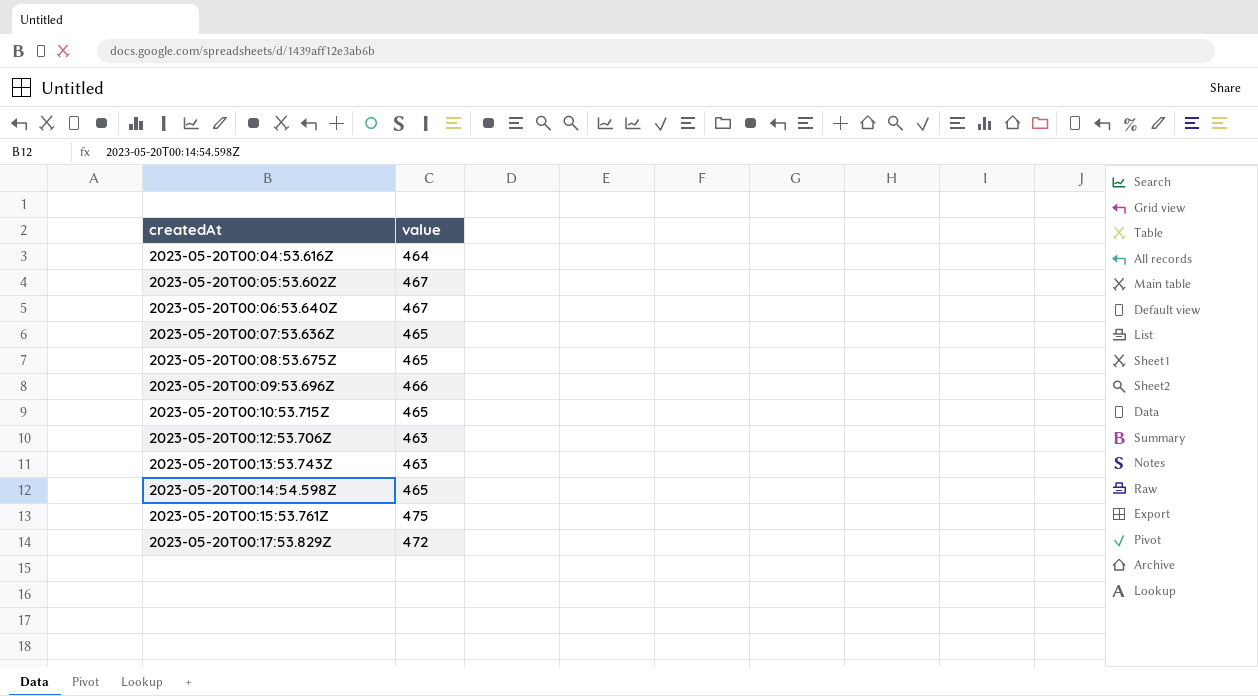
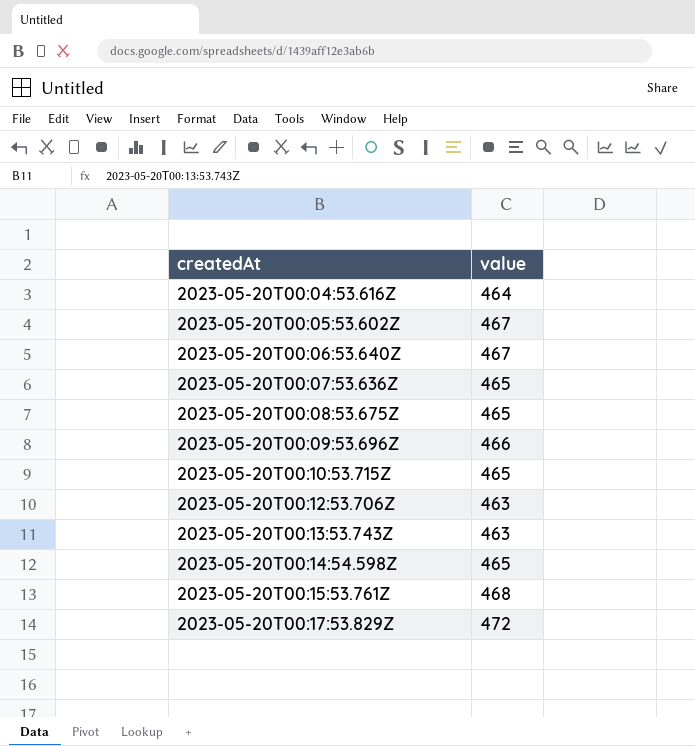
2023-05-20T00:15:53.761Z | value: 475 -> 468

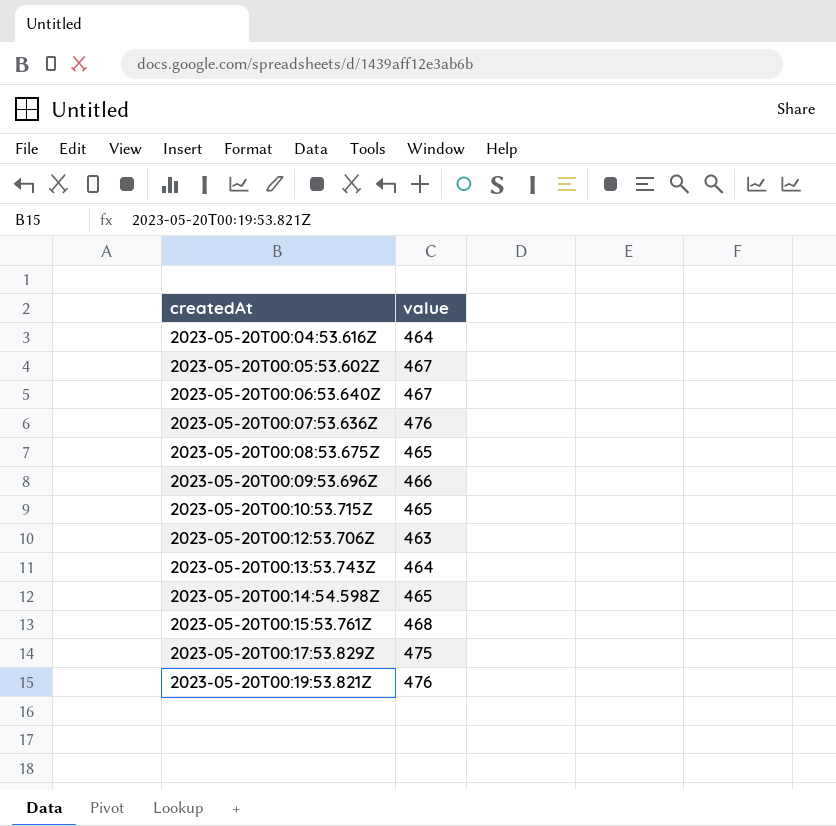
2023-05-20T00:07:53.636Z | value: 465 -> 476
2023-05-20T00:13:53.743Z | value: 463 -> 464
2023-05-20T00:17:53.829Z | value: 472 -> 475
row 2023-05-20T00:19:53.821Z: none -> 476

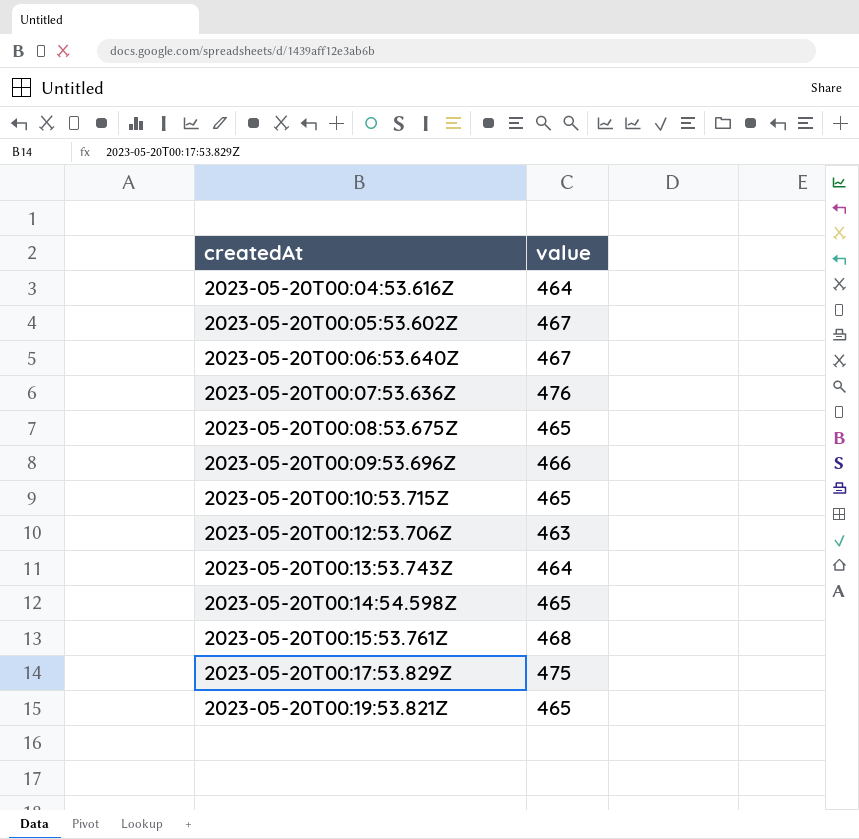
2023-05-20T00:19:53.821Z | value: 476 -> 465

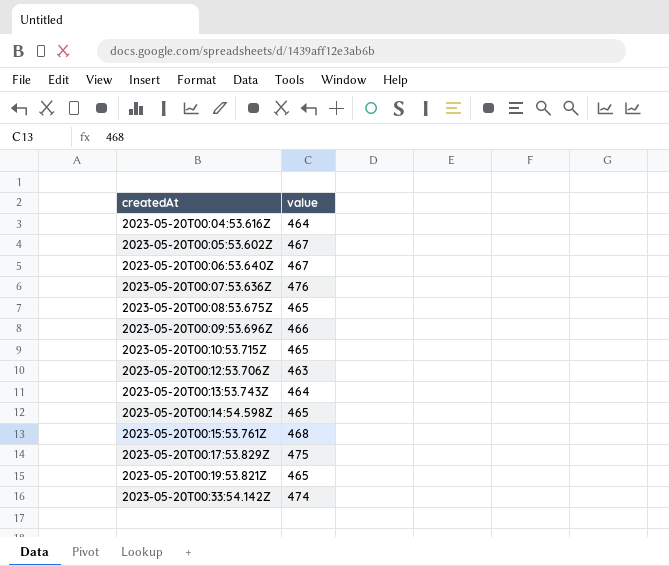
row 2023-05-20T00:33:54.142Z: none -> 474

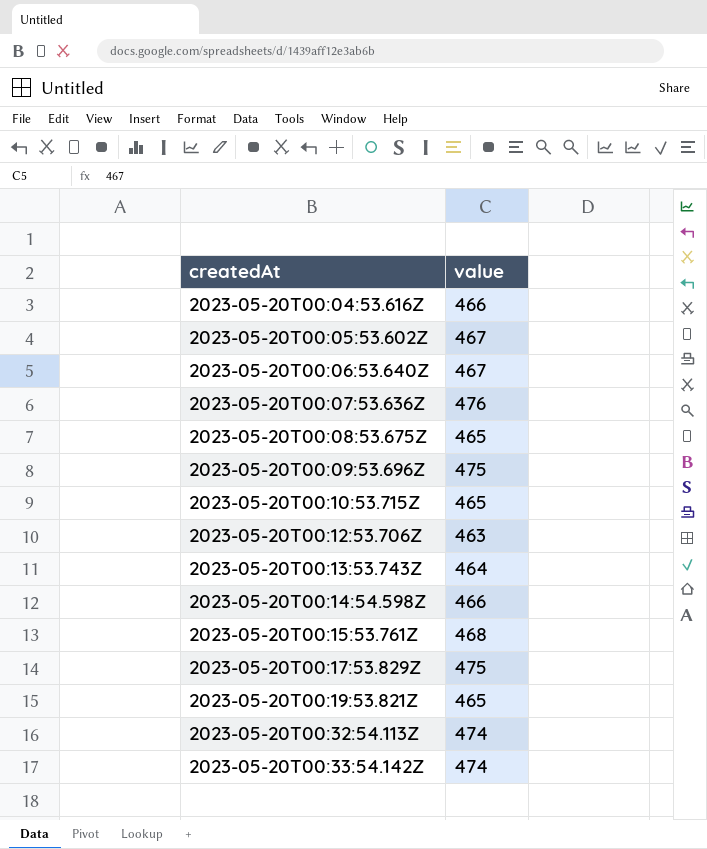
2023-05-20T00:04:53.616Z | value: 464 -> 466
2023-05-20T00:09:53.696Z | value: 466 -> 475
2023-05-20T00:14:54.598Z | value: 465 -> 466
row 2023-05-20T00:32:54.113Z: none -> 474

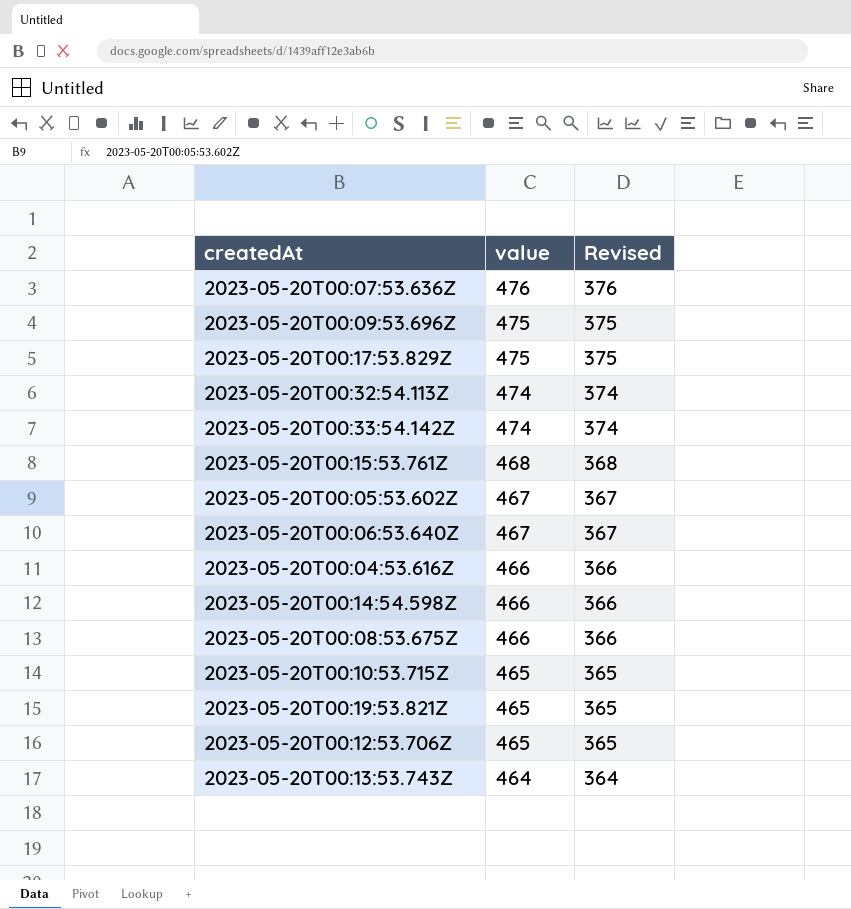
row order: createdAt ascending -> value descending
column Revised | formula: none -> [value] - 100
2023-05-20T00:08:53.675Z | value: 465 -> 466
2023-05-20T00:12:53.706Z | value: 463 -> 465

